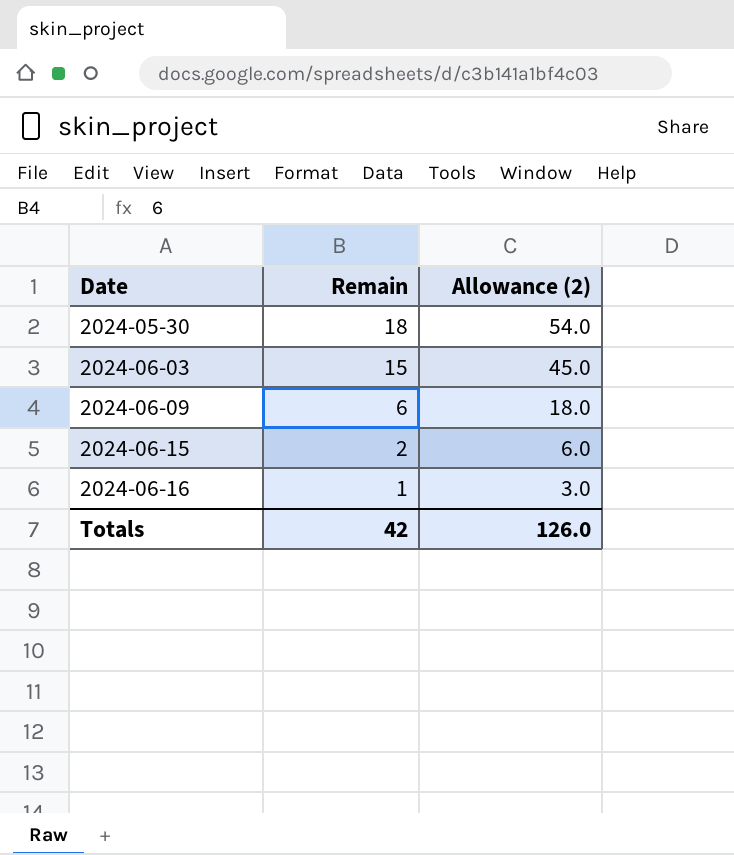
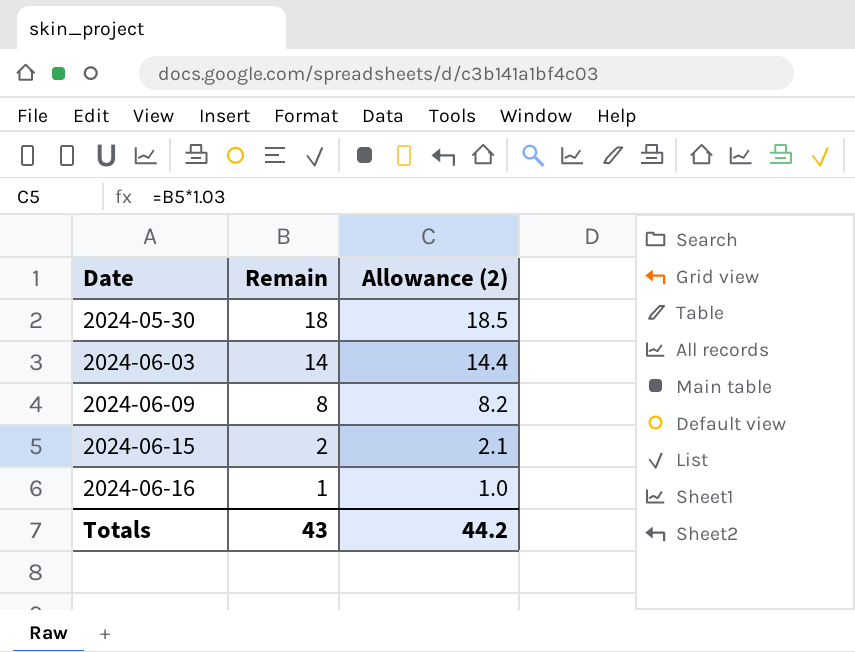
column Allowance (2) | formula: [Remain] * 3 -> [Remain] * 1.03
2024-06-03 | Remain: 15 -> 14
2024-06-09 | Remain: 6 -> 8
Totals | Remain: 42 -> 43
Totals | Allowance (2): 126.0 -> 44.2

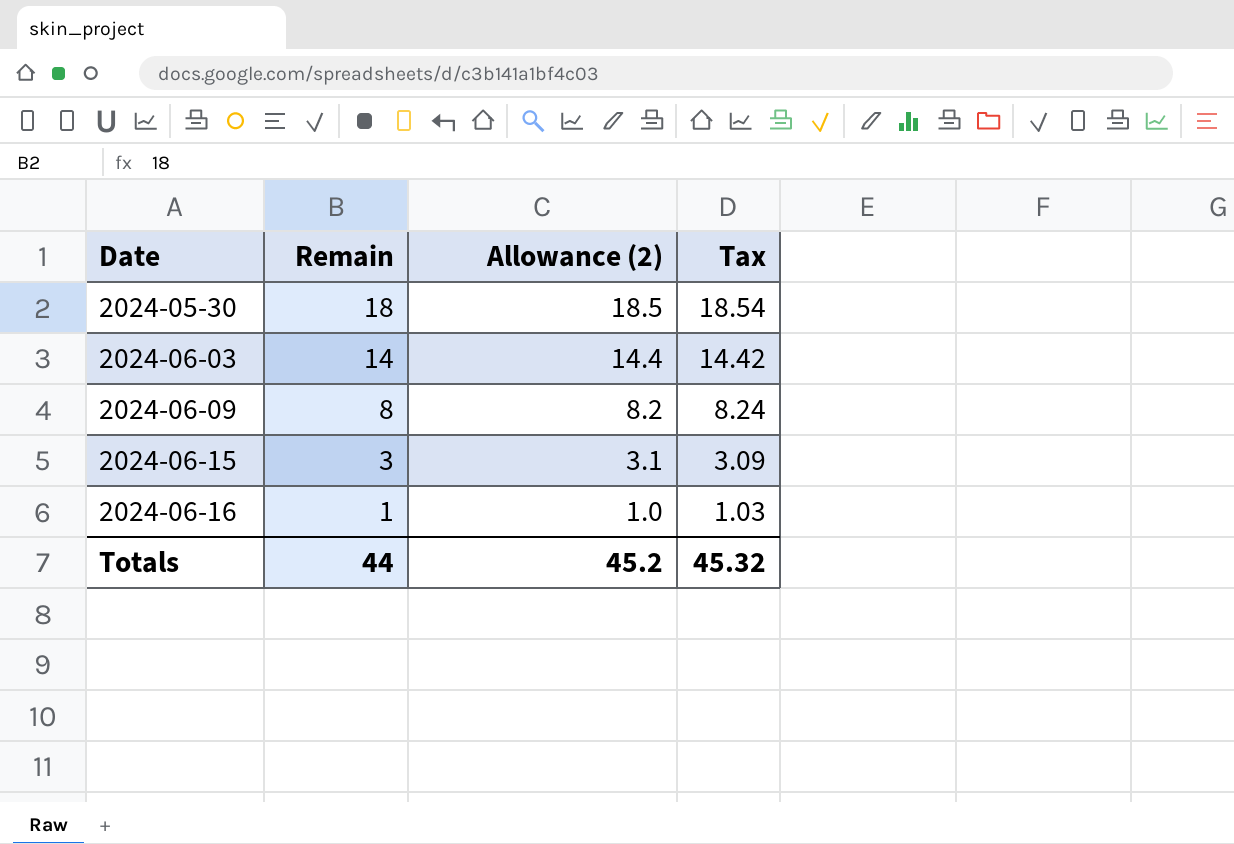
column Tax | formula: none -> [Remain] * 1.03
2024-06-15 | Remain: 2 -> 3
2024-06-15 | Allowance (2): 2.1 -> 3.1
Totals | Remain: 43 -> 44
Totals | Allowance (2): 44.2 -> 45.2

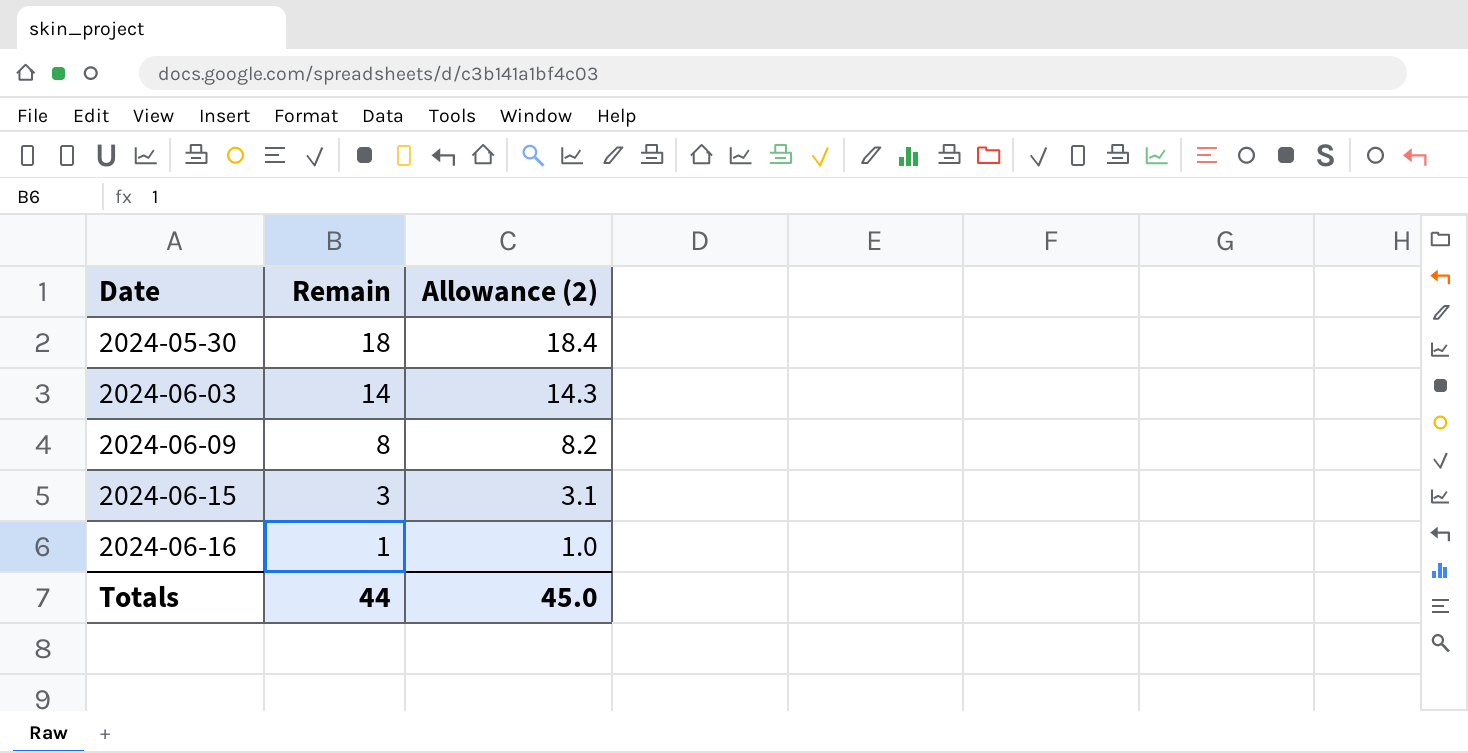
column Tax | formula: [Remain] * 1.03 -> none
column Allowance (2) | formula: [Remain] * 1.03 -> [Remain] * 1.02
Totals | Allowance (2): 45.2 -> 45.0

